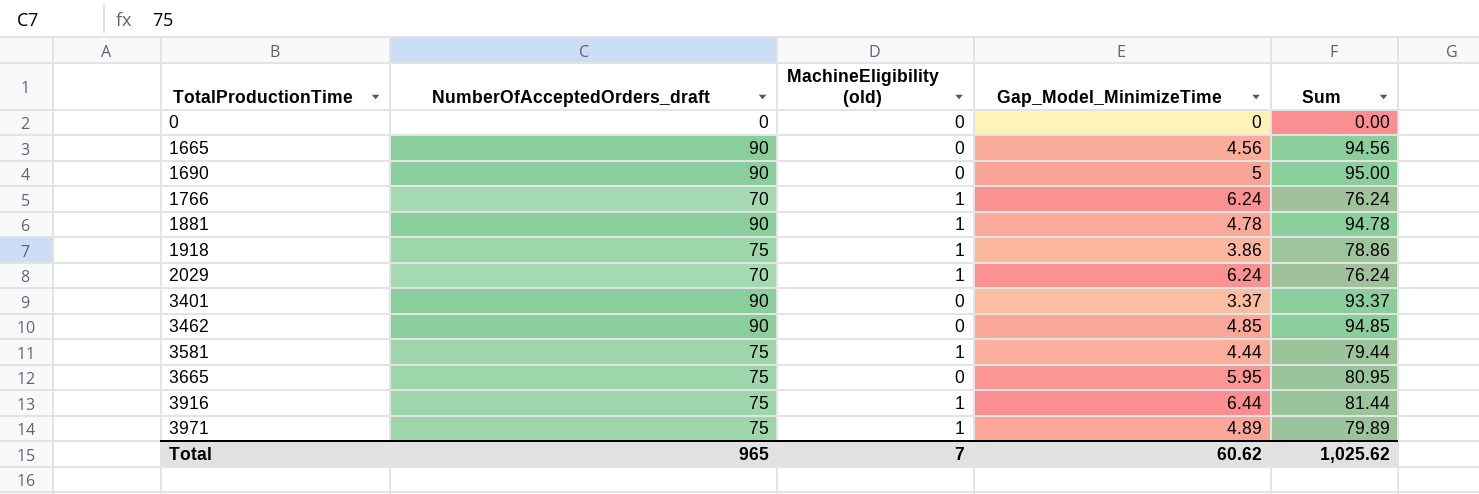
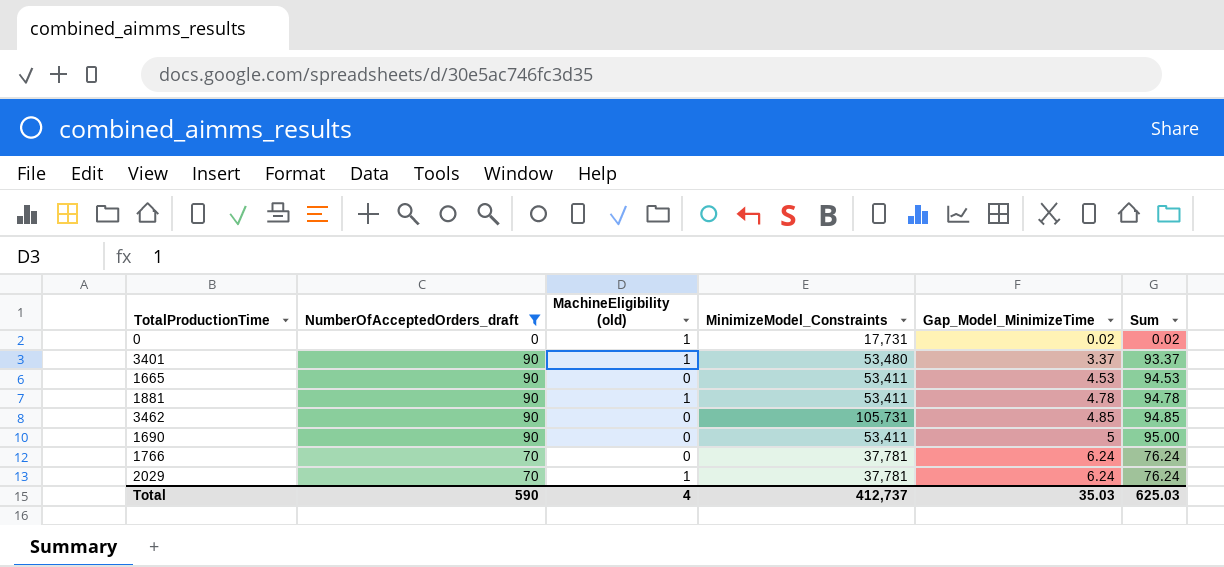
filter: none -> NumberOfAcceptedOrders_draft != 75
row order: TotalProductionTime ascending -> Gap_Model_MinimizeTime ascending
column MinimizeModel_Constraints | position: none -> 4
0 | MachineEligibility (old): 0 -> 1
0 | Gap_Model_MinimizeTime: 0 -> 0.02
0 | Sum: 0.00 -> 0.02
3401 | MachineEligibility (old): 0 -> 1
1665 | Gap_Model_MinimizeTime: 4.56 -> 4.53
1665 | Sum: 94.56 -> 94.53
1766 | MachineEligibility (old): 1 -> 0
Total | NumberOfAcceptedOrders_draft: 965 -> 590
Total | MachineEligibility (old): 7 -> 4
Total | Gap_Model_MinimizeTime: 60.62 -> 35.03
Total | Sum: 1,025.62 -> 625.03

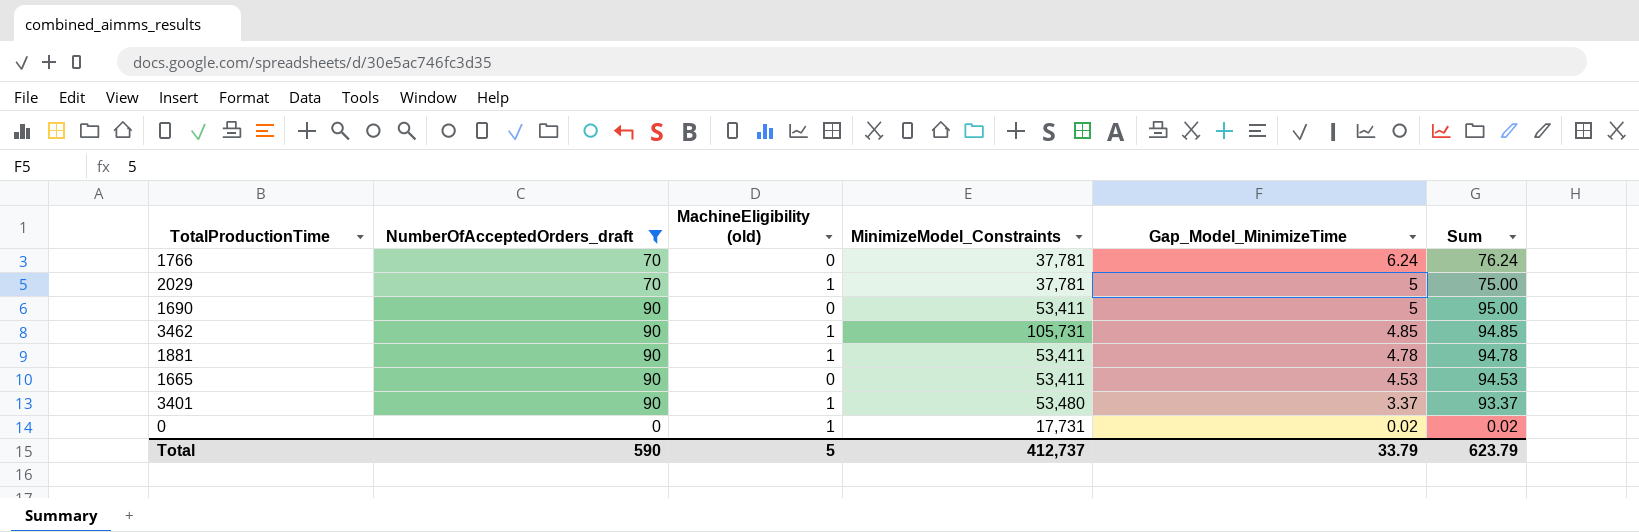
row order: Gap_Model_MinimizeTime ascending -> Gap_Model_MinimizeTime descending
2029 | Gap_Model_MinimizeTime: 6.24 -> 5
2029 | Sum: 76.24 -> 75.00
3462 | MachineEligibility (old): 0 -> 1
Total | MachineEligibility (old): 4 -> 5
Total | Gap_Model_MinimizeTime: 35.03 -> 33.79
Total | Sum: 625.03 -> 623.79

